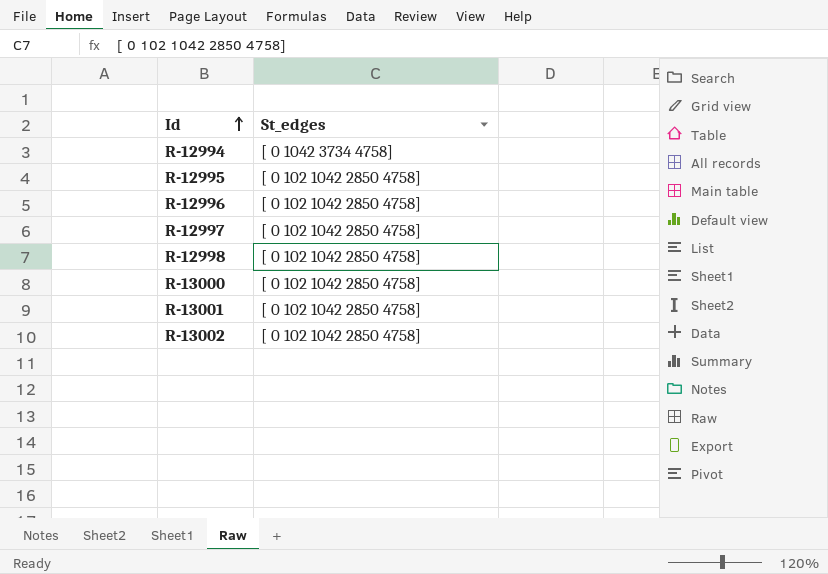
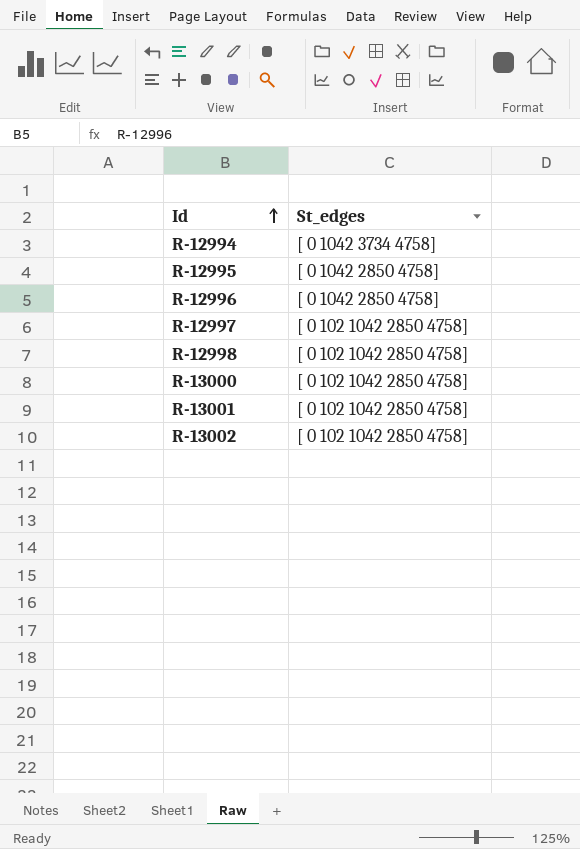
R-12995 | St_edges: [ 0 102 1042 2850 4758] -> [ 0 1042 2850 4758]
R-12996 | St_edges: [ 0 102 1042 2850 4758] -> [ 0 1042 2850 4758]

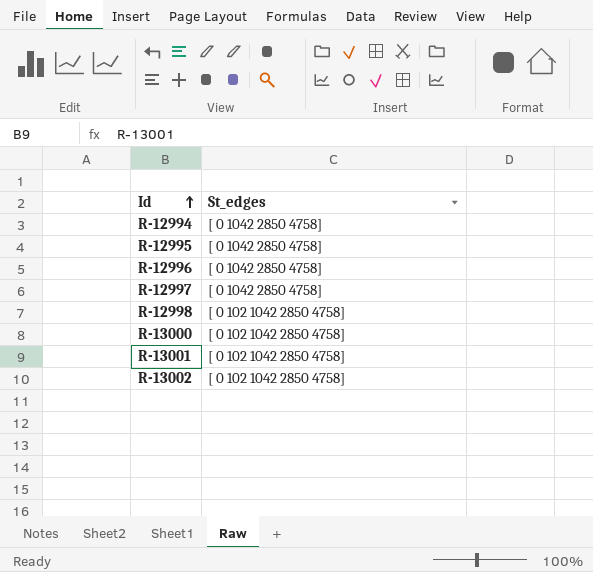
R-12994 | St_edges: [ 0 1042 3734 4758] -> [ 0 1042 2850 4758]
R-12997 | St_edges: [ 0 102 1042 2850 4758] -> [ 0 1042 2850 4758]

